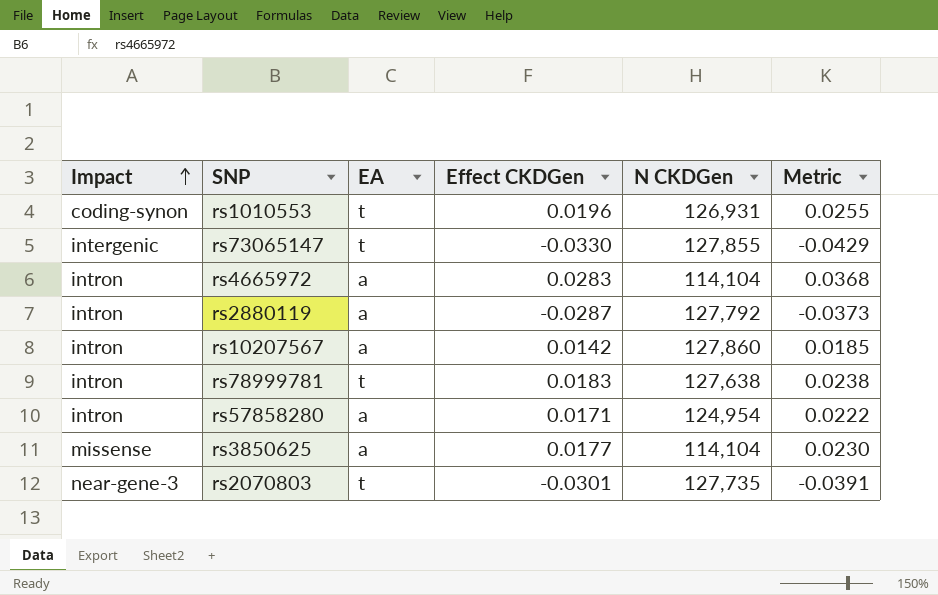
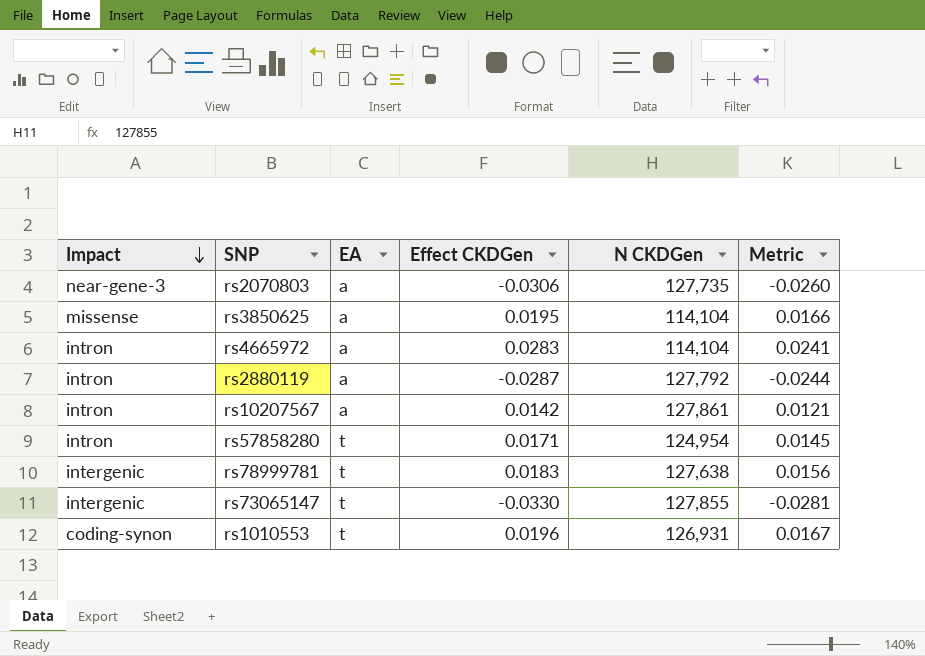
row order: Impact ascending -> Impact descending
column Metric | formula: [Effect CKDGen] * 1.3 -> [Effect CKDGen] * 0.85
rs2070803 | EA: t -> a
rs2070803 | Effect CKDGen: -0.0301 -> -0.0306
rs3850625 | Effect CKDGen: 0.0177 -> 0.0195
rs10207567 | N CKDGen: 127,860 -> 127,861
rs57858280 | EA: a -> t
rs78999781 | Impact: intron -> intergenic

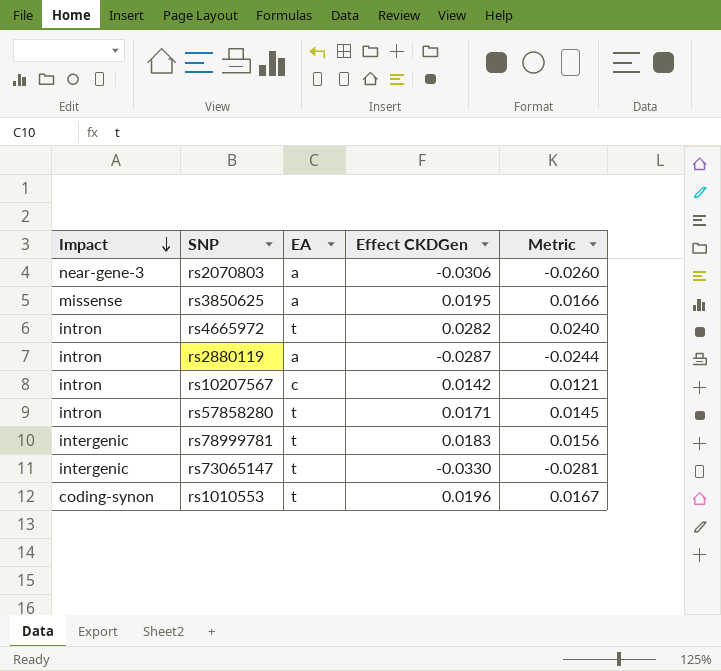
column N CKDGen | position: 5 -> none
rs4665972 | EA: a -> t
rs4665972 | Effect CKDGen: 0.0283 -> 0.0282
rs4665972 | Metric: 0.0241 -> 0.0240
rs10207567 | EA: a -> c

